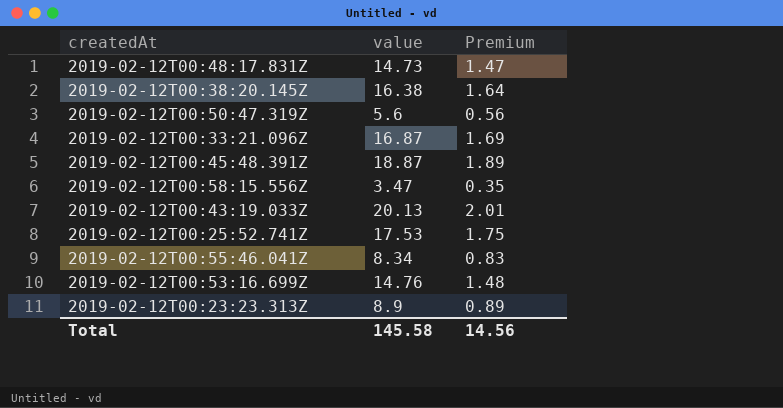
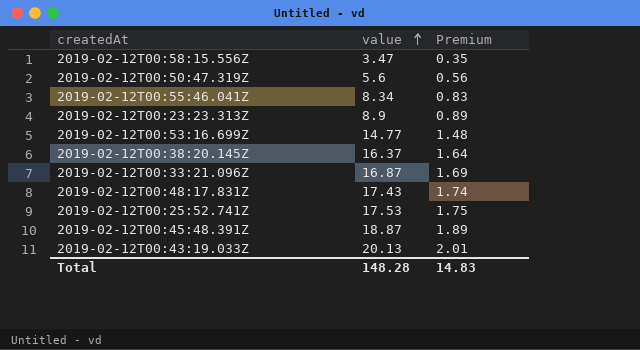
row order: none -> value ascending
2019-02-12T00:53:16.699Z | value: 14.76 -> 14.77
2019-02-12T00:38:20.145Z | value: 16.38 -> 16.37
2019-02-12T00:48:17.831Z | value: 14.73 -> 17.43
2019-02-12T00:48:17.831Z | Premium: 1.47 -> 1.74
Total | value: 145.58 -> 148.28
Total | Premium: 14.56 -> 14.83

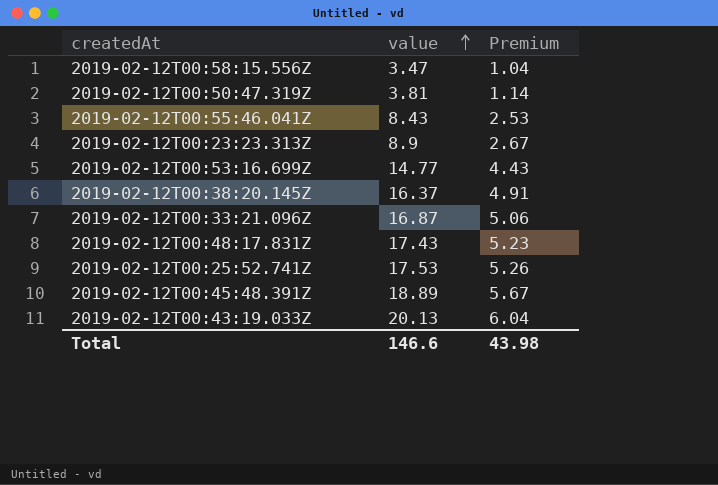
column Premium | formula: [value] * 0.1 -> [value] * 0.3
2019-02-12T00:50:47.319Z | value: 5.6 -> 3.81
2019-02-12T00:55:46.041Z | value: 8.34 -> 8.43
2019-02-12T00:45:48.391Z | value: 18.87 -> 18.89
Total | value: 148.28 -> 146.6
Total | Premium: 14.83 -> 43.98

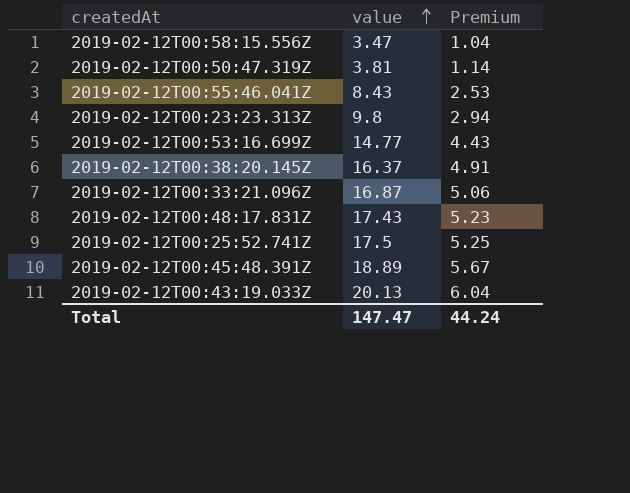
2019-02-12T00:23:23.313Z | value: 8.9 -> 9.8
2019-02-12T00:23:23.313Z | Premium: 2.67 -> 2.94
2019-02-12T00:25:52.741Z | value: 17.53 -> 17.5
2019-02-12T00:25:52.741Z | Premium: 5.26 -> 5.25
Total | value: 146.6 -> 147.47
Total | Premium: 43.98 -> 44.24

